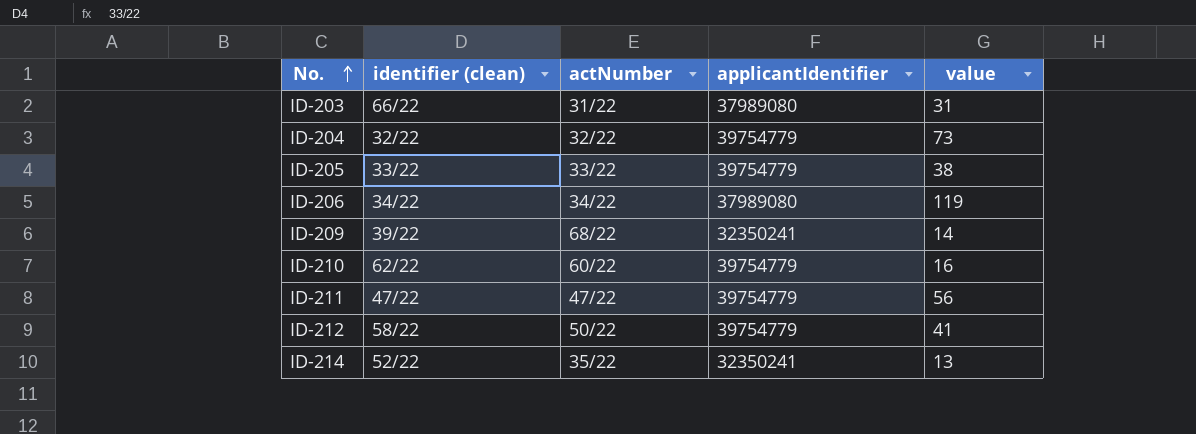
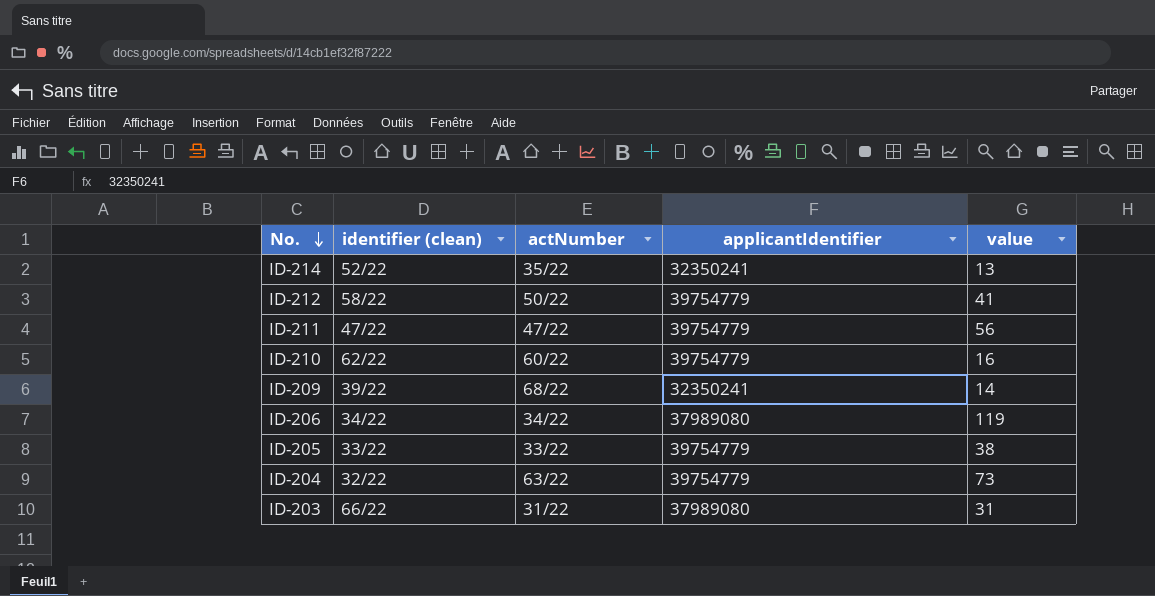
row order: No. ascending -> No. descending
ID-204 | actNumber: 32/22 -> 63/22

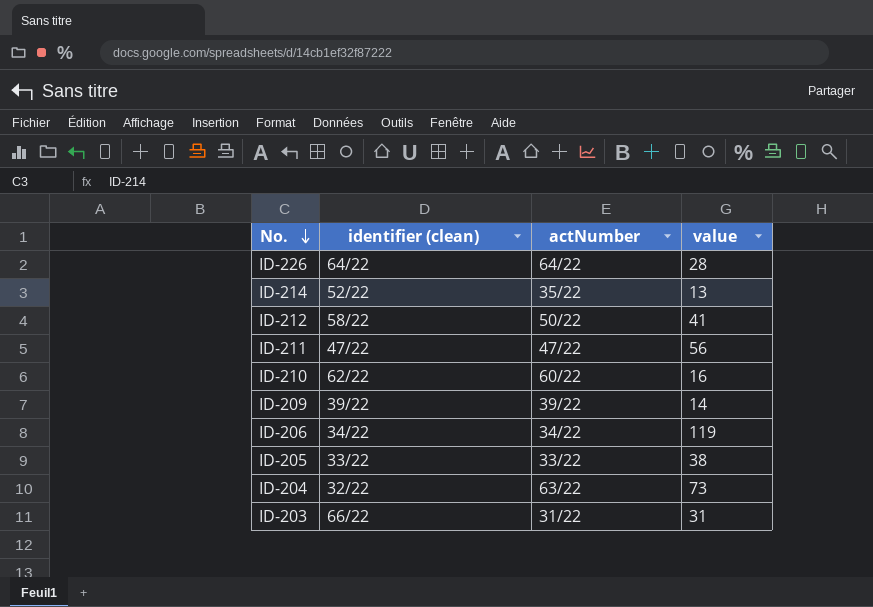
column applicantIdentifier | position: 4 -> none
row ID-226: none -> 64/22 | 64/22 | 28
ID-209 | actNumber: 68/22 -> 39/22

